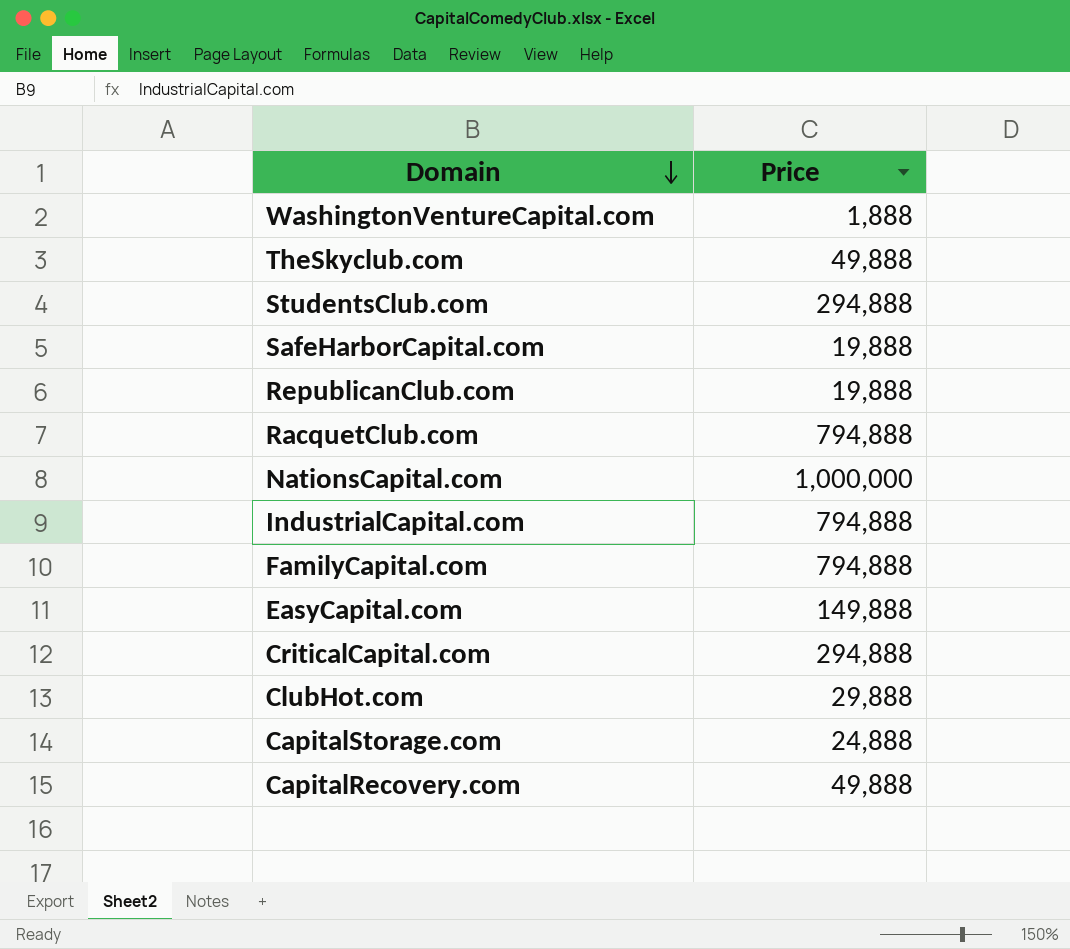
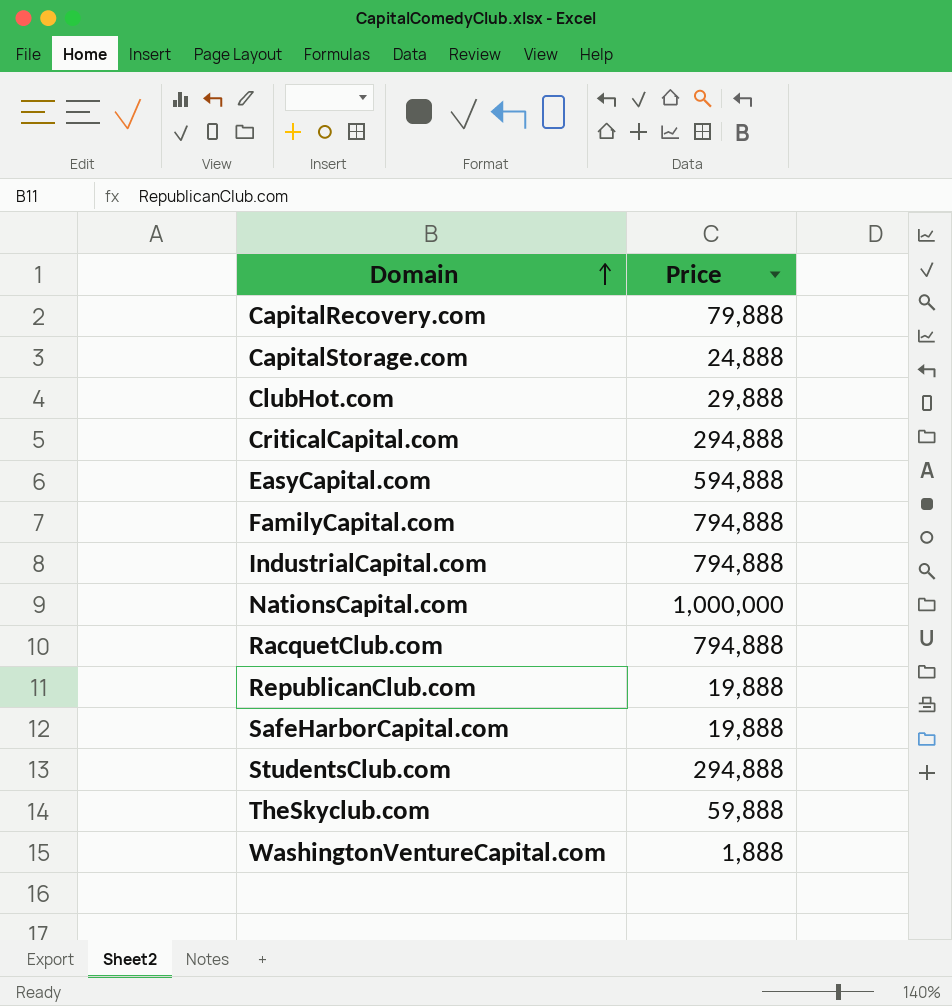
row order: Domain descending -> Domain ascending
CapitalRecovery.com | Price: 49,888 -> 79,888
EasyCapital.com | Price: 149,888 -> 594,888
TheSkyclub.com | Price: 49,888 -> 59,888

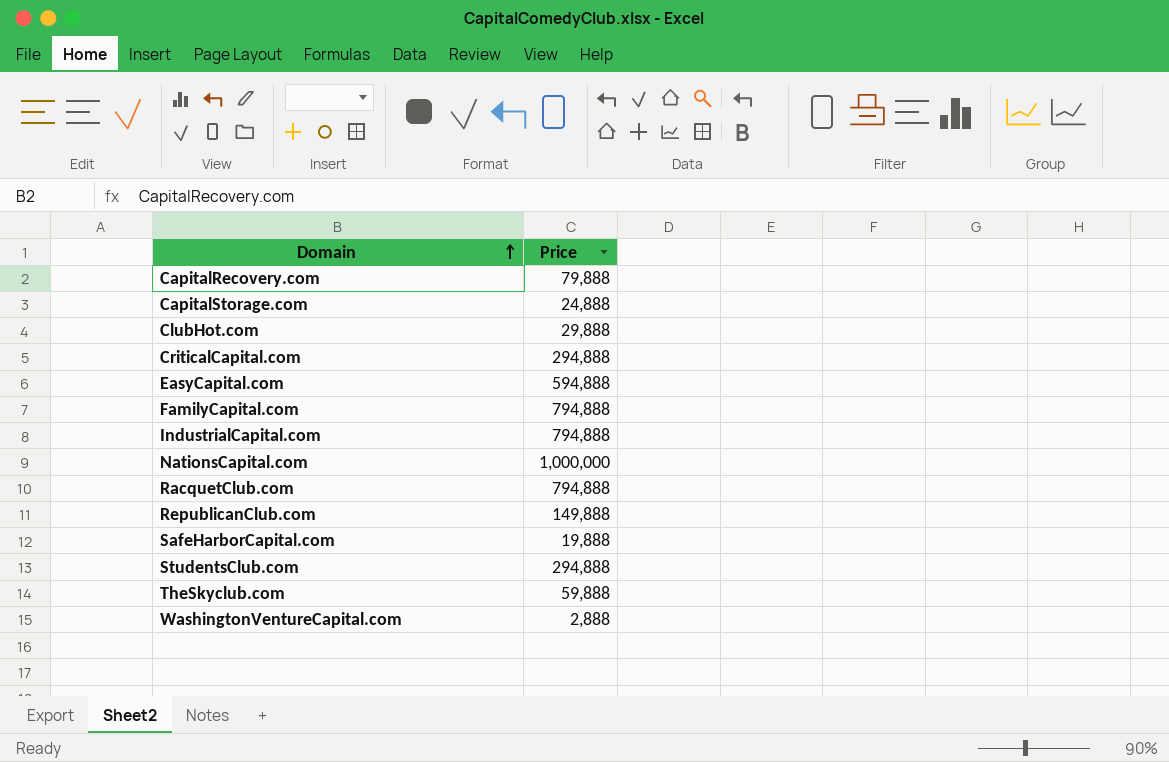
RepublicanClub.com | Price: 19,888 -> 149,888
WashingtonVentureCapital.com | Price: 1,888 -> 2,888

